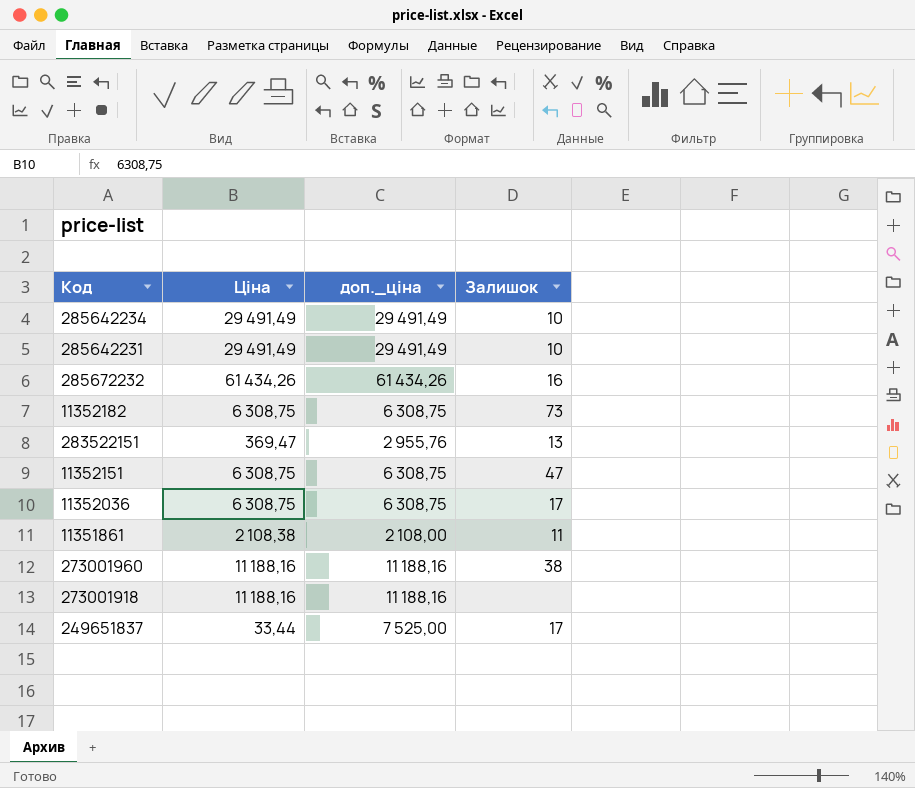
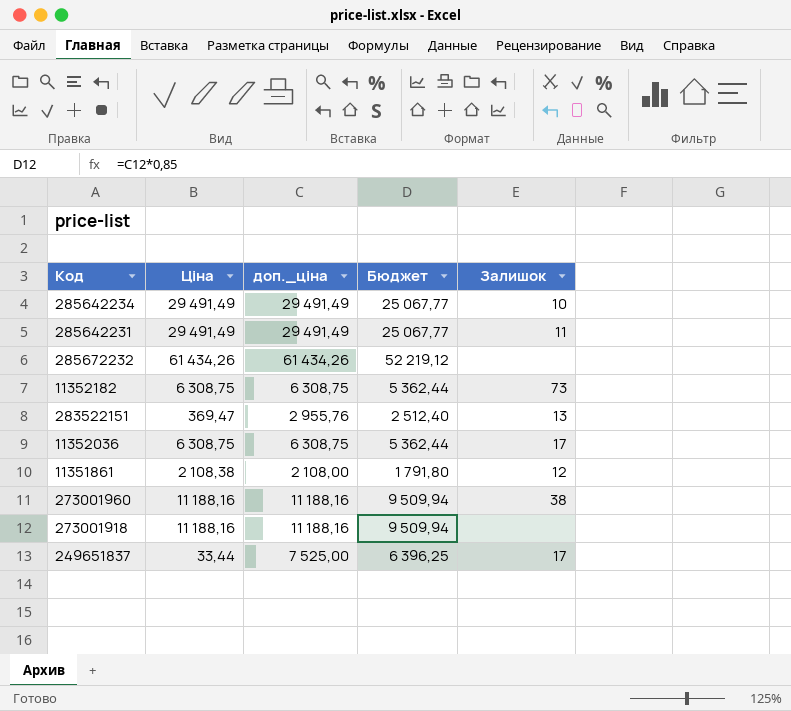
column Бюджет | formula: none -> [доп._ціна] * 0,85
row 11352151: 6 308,75 | 6 308,75 | 47 -> none
285642231 | Залишок: 10 -> 11
285672232 | Залишок: 16 -> none
11351861 | Залишок: 11 -> 12

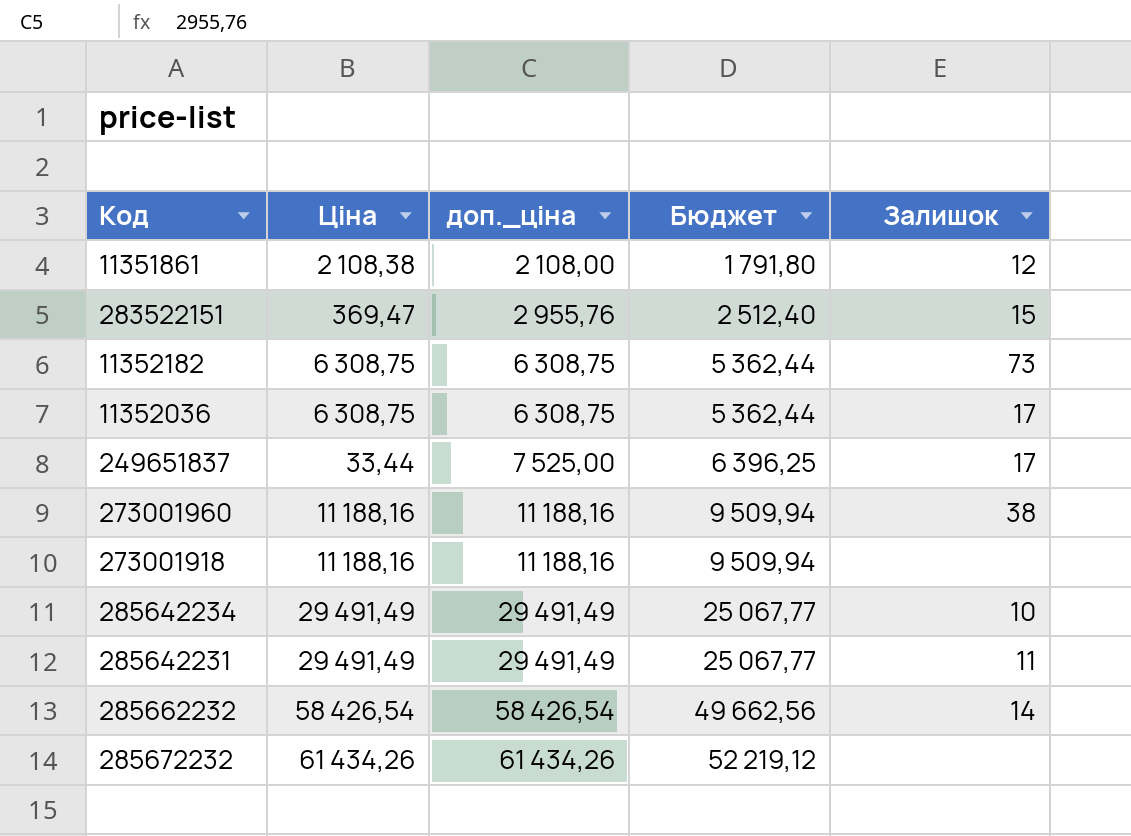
row order: none -> доп._ціна ascending
283522151 | Залишок: 13 -> 15
row 285662232: none -> 58 426,54 | 58 426,54 | 49 662,56 | 14

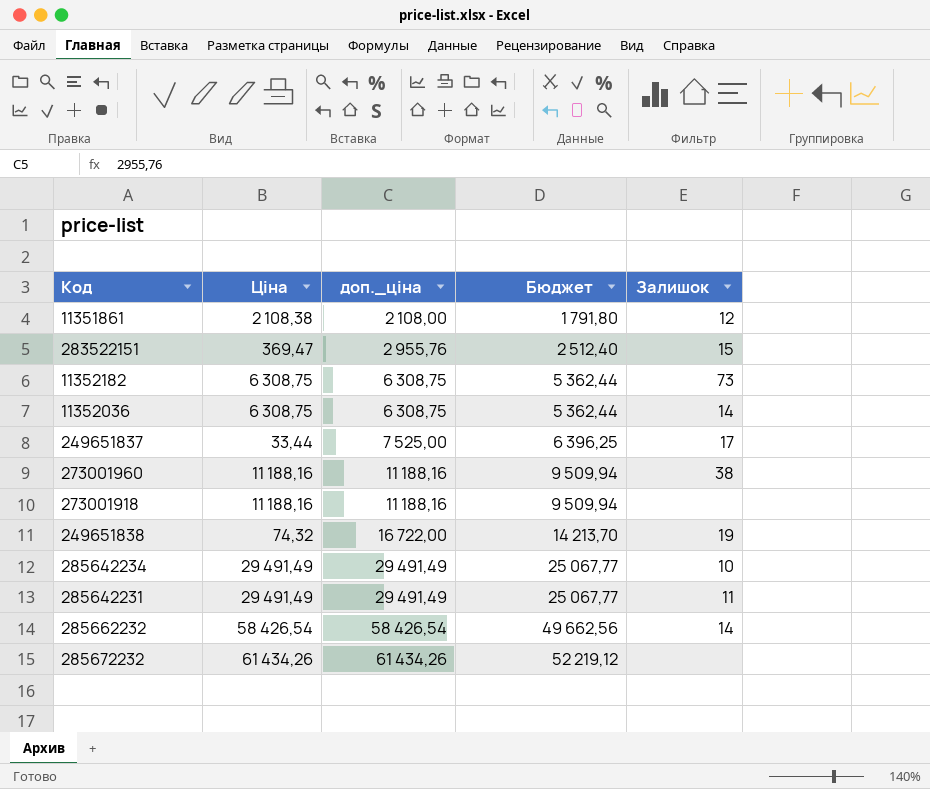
11352036 | Залишок: 17 -> 14
row 249651838: none -> 74,32 | 16 722,00 | 14 213,70 | 19

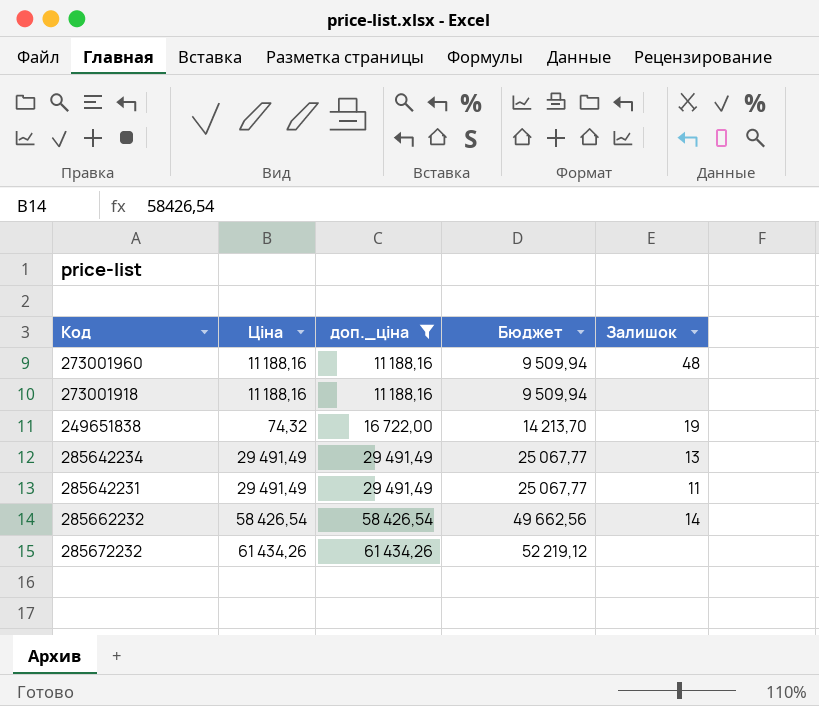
filter: none -> доп._ціна >= 11 188,16
273001960 | Залишок: 38 -> 48
285642234 | Залишок: 10 -> 13

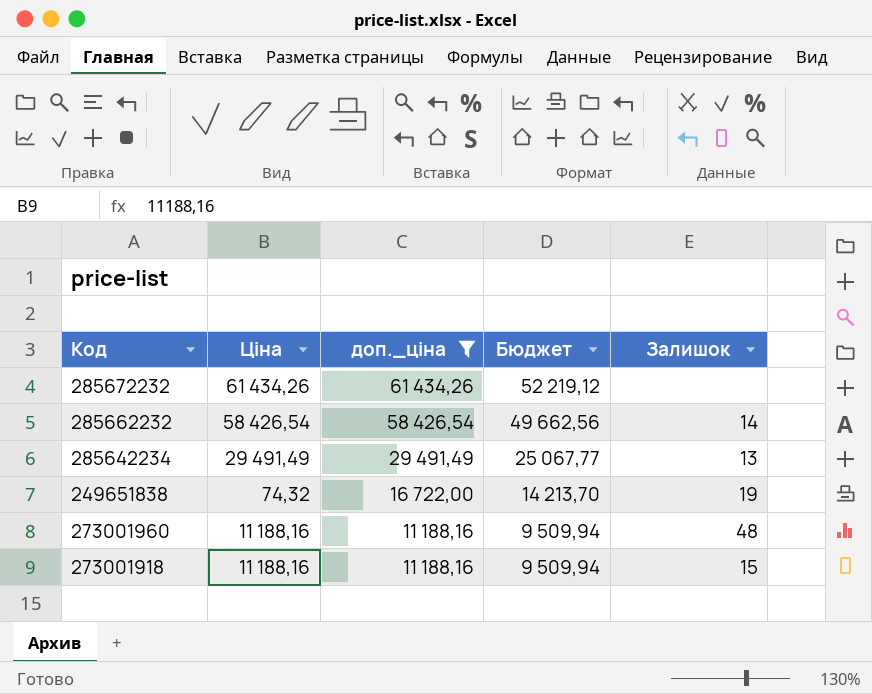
row order: доп._ціна ascending -> доп._ціна descending
row 285642231: 29 491,49 | 29 491,49 | 25 067,77 | 11 -> none
273001918 | Залишок: none -> 15

